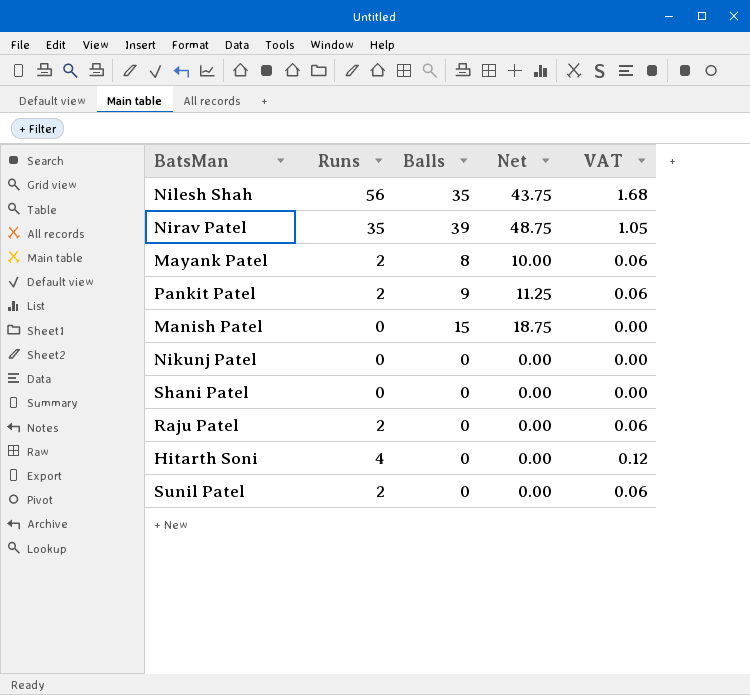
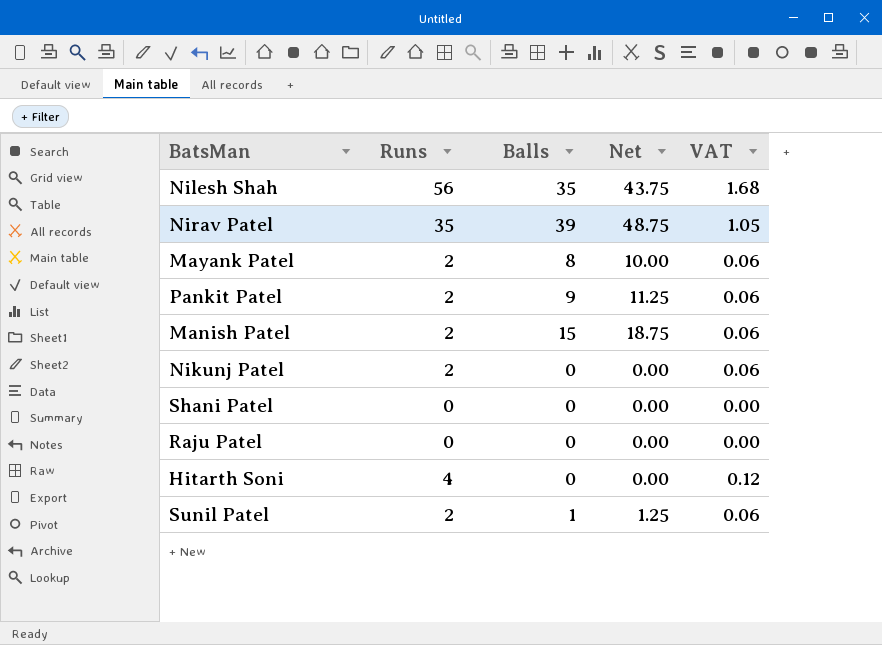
Manish Patel | Runs: 0 -> 2
Manish Patel | VAT: 0.00 -> 0.06
Nikunj Patel | Runs: 0 -> 2
Nikunj Patel | VAT: 0.00 -> 0.06
Raju Patel | Runs: 2 -> 0
Raju Patel | VAT: 0.06 -> 0.00
Sunil Patel | Balls: 0 -> 1
Sunil Patel | Net: 0.00 -> 1.25

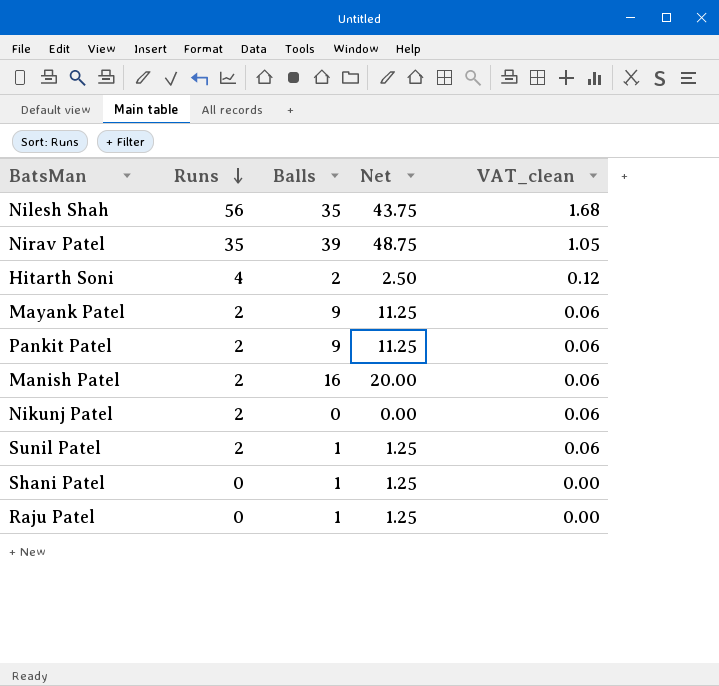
row order: none -> Runs descending
column name: VAT -> VAT_clean
Hitarth Soni | Balls: 0 -> 2
Hitarth Soni | Net: 0.00 -> 2.50
Mayank Patel | Balls: 8 -> 9
Mayank Patel | Net: 10.00 -> 11.25
Manish Patel | Balls: 15 -> 16
Manish Patel | Net: 18.75 -> 20.00
Shani Patel | Balls: 0 -> 1
Shani Patel | Net: 0.00 -> 1.25
Raju Patel | Balls: 0 -> 1
Raju Patel | Net: 0.00 -> 1.25

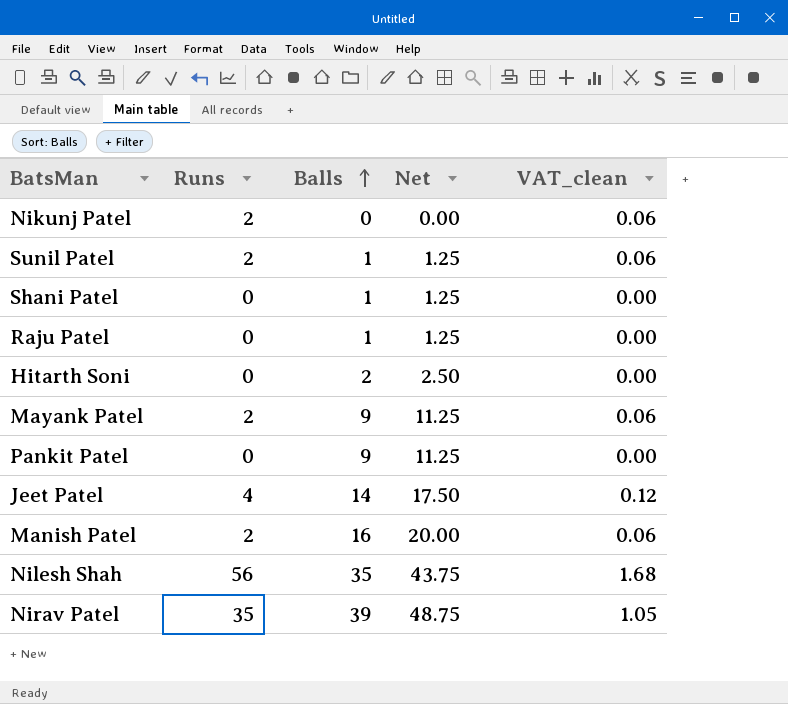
row order: Runs descending -> Balls ascending
Hitarth Soni | Runs: 4 -> 0
Hitarth Soni | VAT_clean: 0.12 -> 0.00
Pankit Patel | Runs: 2 -> 0
Pankit Patel | VAT_clean: 0.06 -> 0.00
row Jeet Patel: none -> 4 | 14 | 17.50 | 0.12

